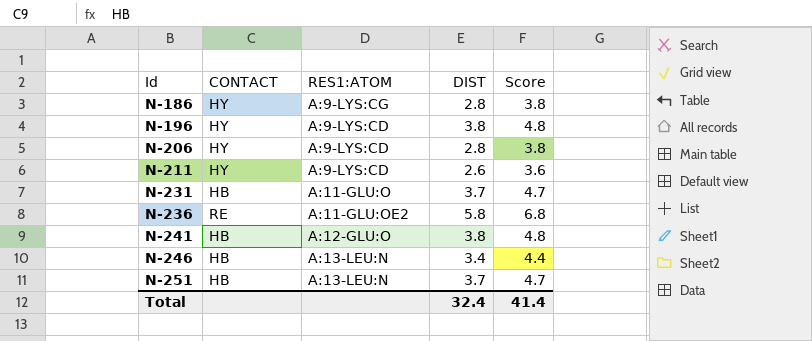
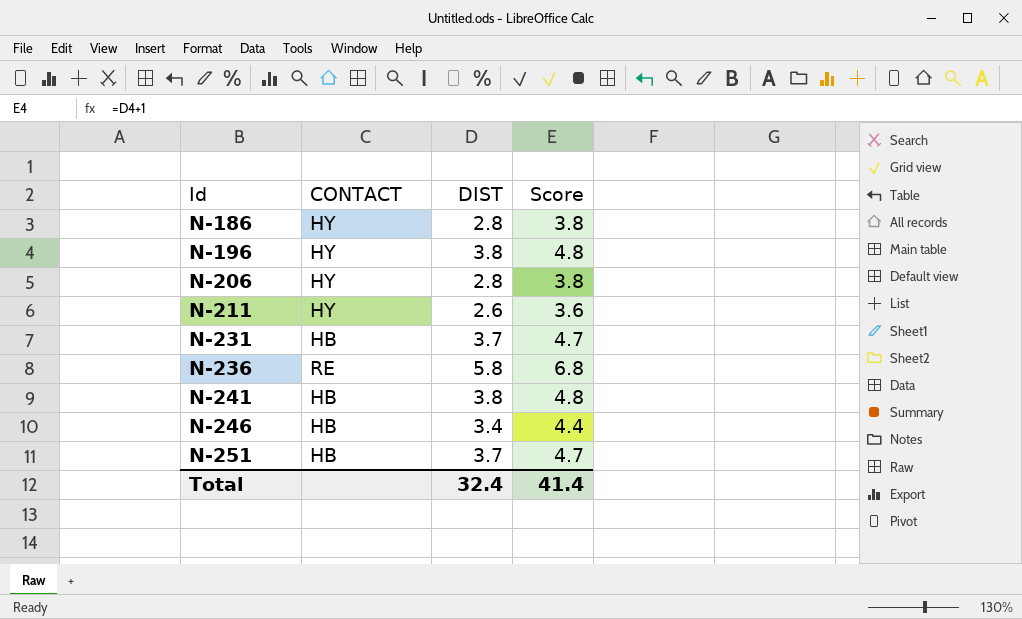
column RES1:ATOM | position: 3 -> none

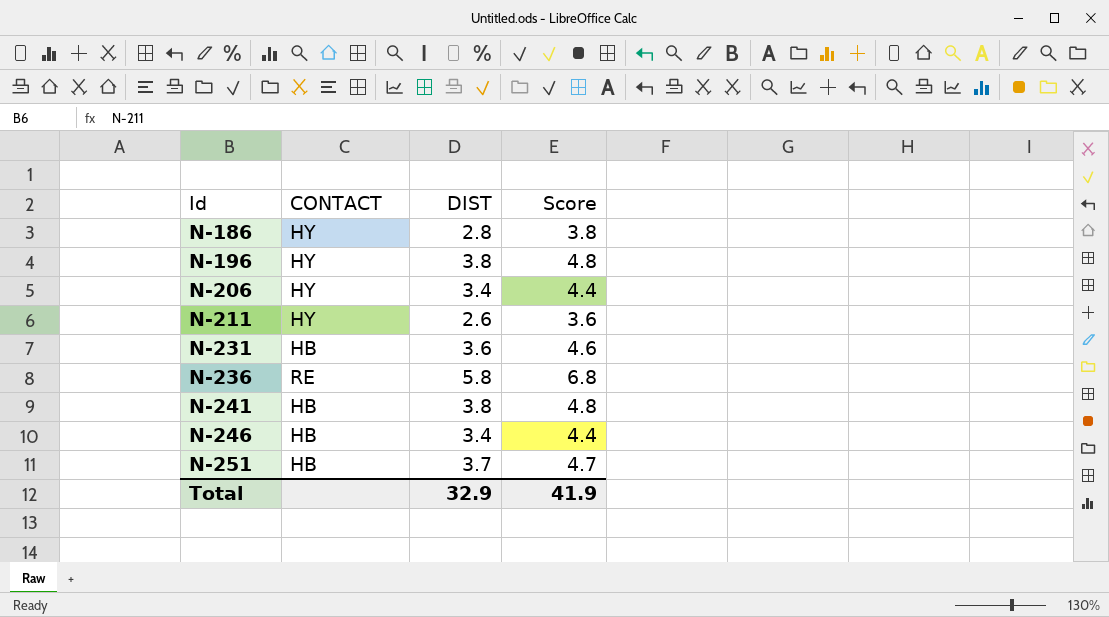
N-206 | DIST: 2.8 -> 3.4
N-206 | Score: 3.8 -> 4.4
N-231 | DIST: 3.7 -> 3.6
N-231 | Score: 4.7 -> 4.6
Total | DIST: 32.4 -> 32.9
Total | Score: 41.4 -> 41.9

